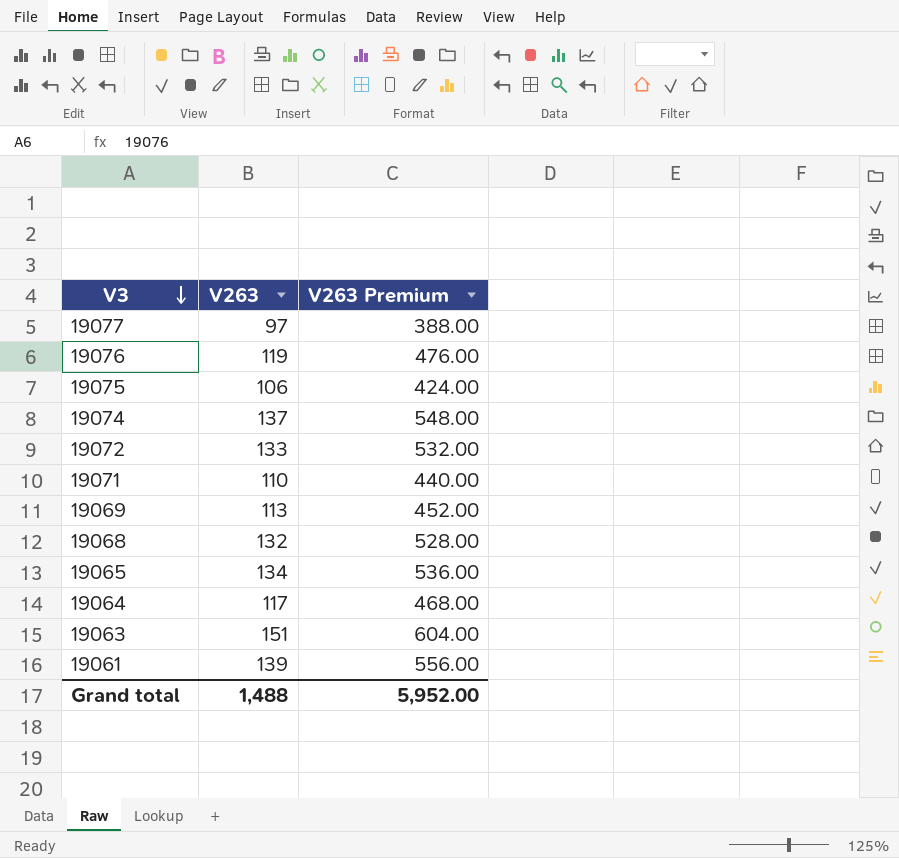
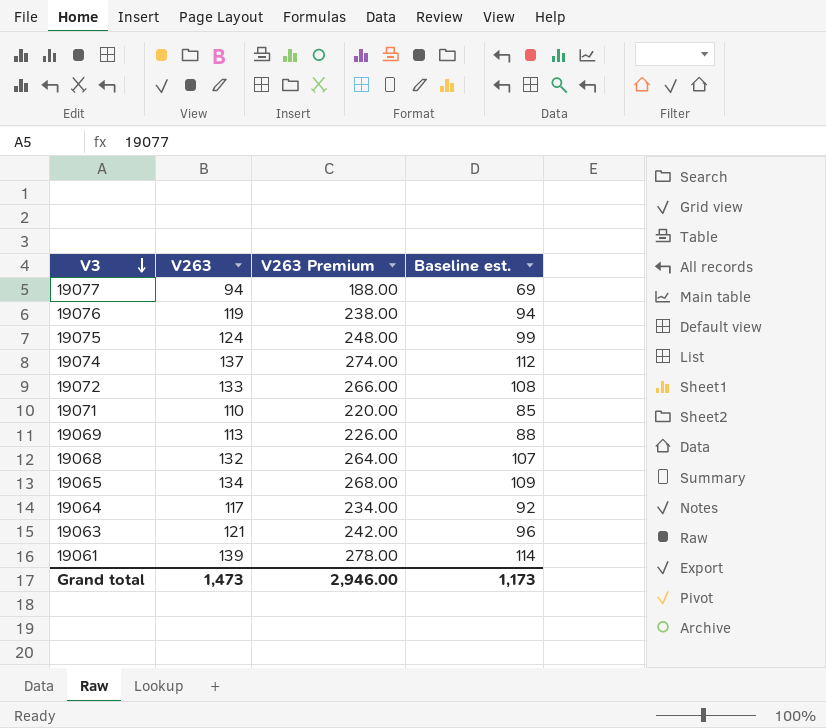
column V263 Premium | formula: [V263] * 4 -> [V263] * 2
column Baseline est. | formula: none -> [V263] - 25
19077 | V263: 97 -> 94
19075 | V263: 106 -> 124
19063 | V263: 151 -> 121
Grand total | V263: 1,488 -> 1,473
Grand total | V263 Premium: 5,952.00 -> 2,946.00

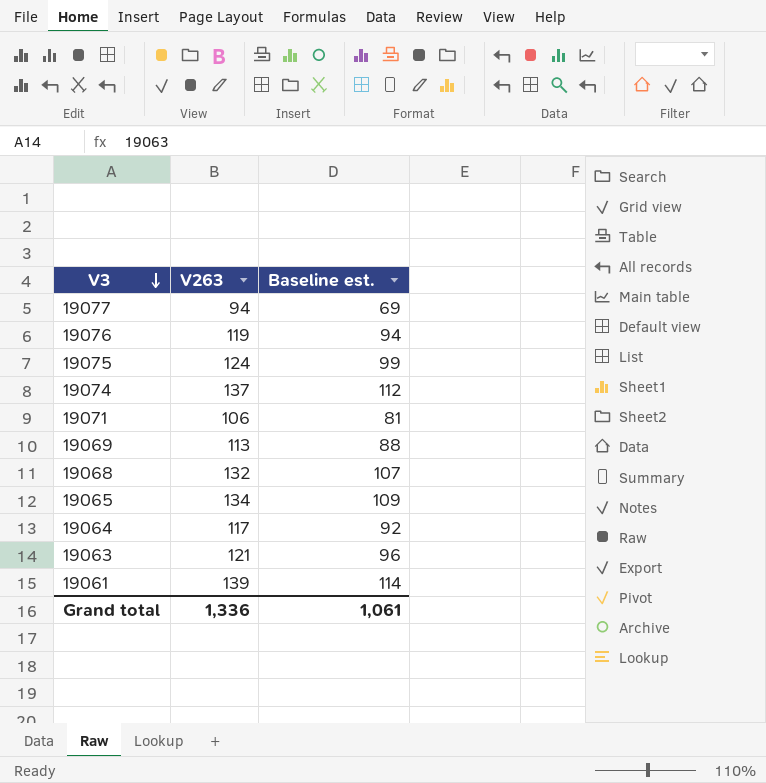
column V263 Premium | formula: [V263] * 2 -> none
row 19072: 133 | 266.00 | 108 -> none
19071 | V263: 110 -> 106
19071 | Baseline est.: 85 -> 81
Grand total | V263: 1,473 -> 1,336
Grand total | Baseline est.: 1,173 -> 1,061

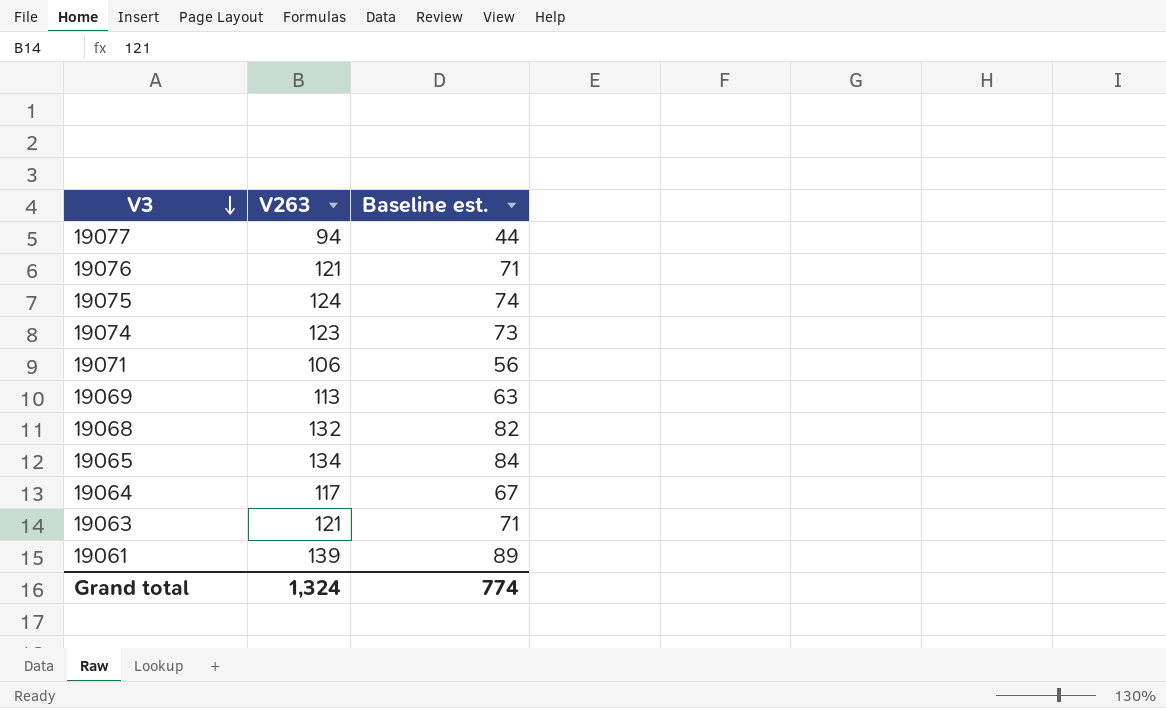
column Baseline est. | formula: [V263] - 25 -> [V263] - 50
19076 | V263: 119 -> 121
19074 | V263: 137 -> 123
Grand total | V263: 1,336 -> 1,324
Grand total | Baseline est.: 1,061 -> 774

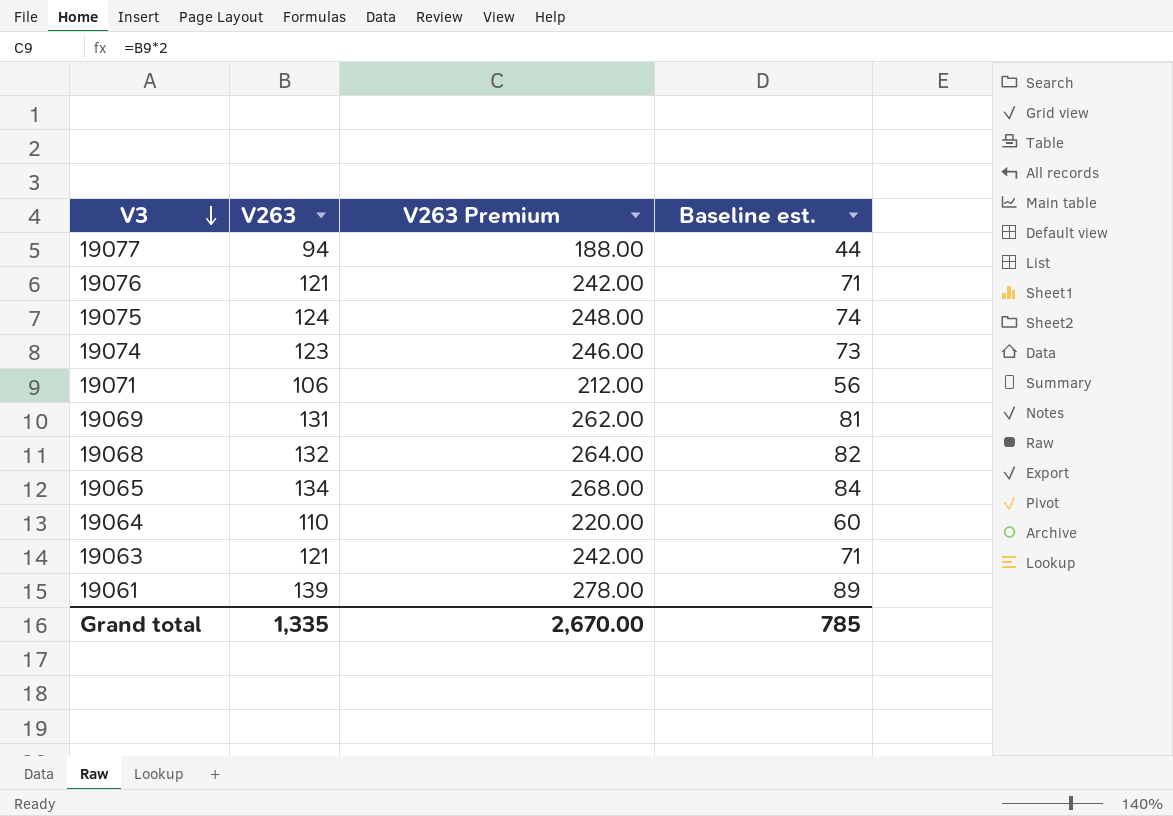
column V263 Premium | formula: none -> [V263] * 2
19069 | V263: 113 -> 131
19069 | Baseline est.: 63 -> 81
19064 | V263: 117 -> 110
19064 | Baseline est.: 67 -> 60
Grand total | V263: 1,324 -> 1,335
Grand total | Baseline est.: 774 -> 785

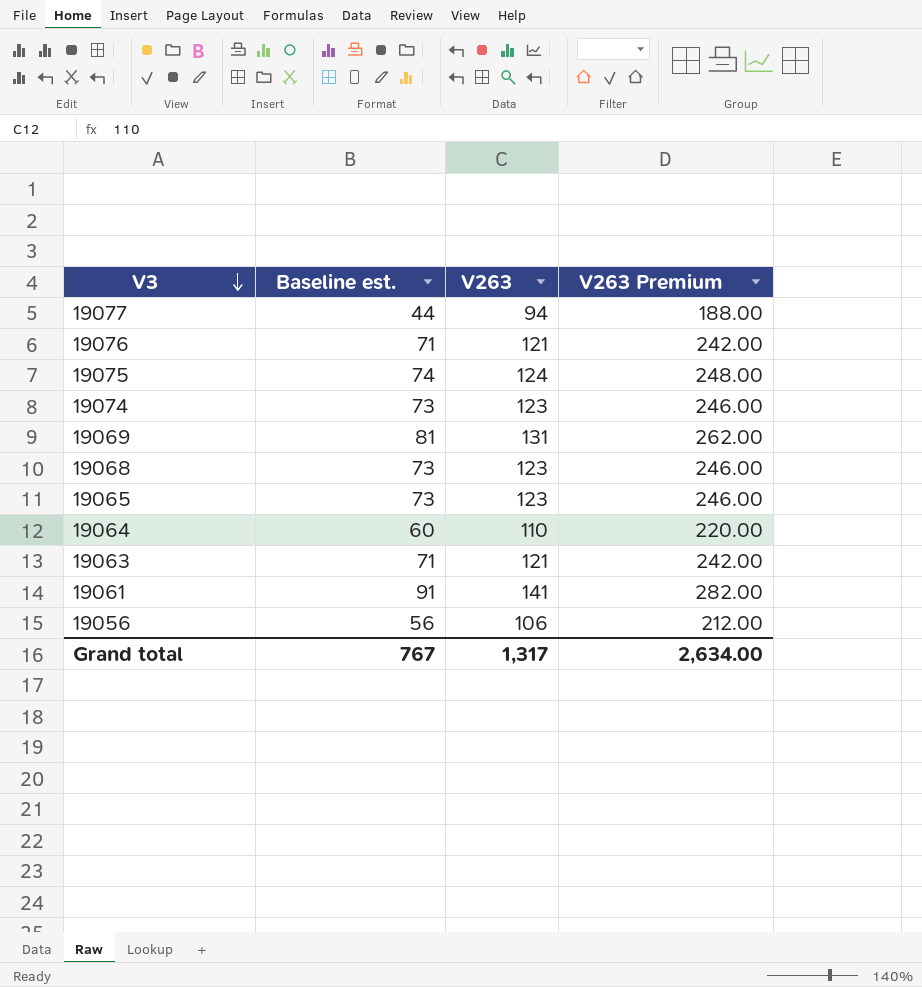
column Baseline est. | position: 4 -> 2
row 19071: 106 | 212.00 | 56 -> none
19068 | Baseline est.: 82 -> 73
19068 | V263: 132 -> 123
19068 | V263 Premium: 264.00 -> 246.00
19065 | Baseline est.: 84 -> 73
19065 | V263: 134 -> 123
19065 | V263 Premium: 268.00 -> 246.00
19061 | Baseline est.: 89 -> 91
19061 | V263: 139 -> 141
19061 | V263 Premium: 278.00 -> 282.00
row 19056: none -> 56 | 106 | 212.00
Grand total | Baseline est.: 785 -> 767
Grand total | V263: 1,335 -> 1,317
Grand total | V263 Premium: 2,670.00 -> 2,634.00

